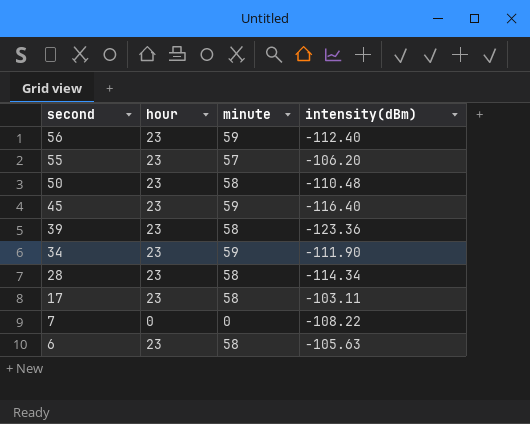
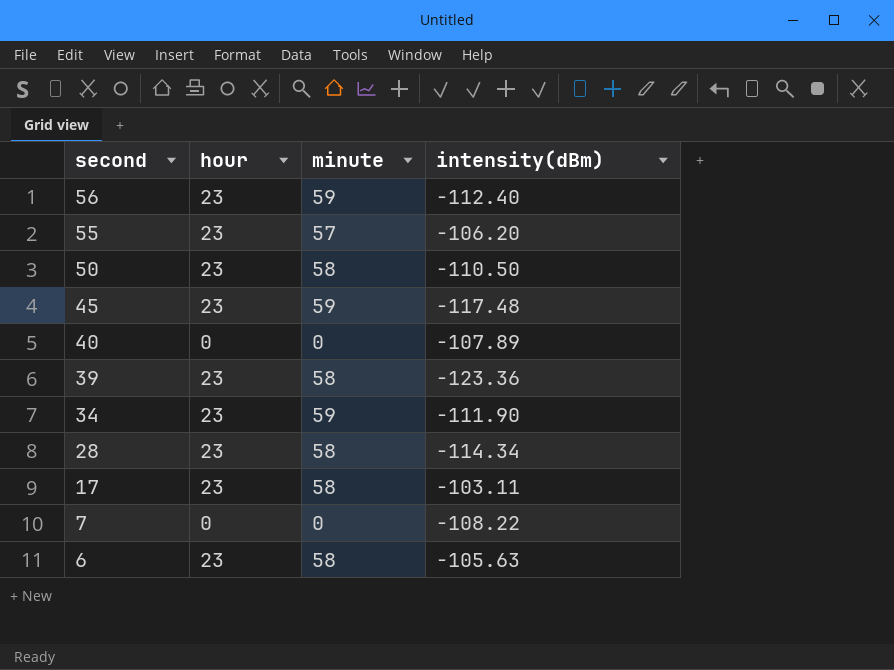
50 | intensity(dBm): -110.48 -> -110.50
45 | intensity(dBm): -116.40 -> -117.48
row 40: none -> 0 | 0 | -107.89

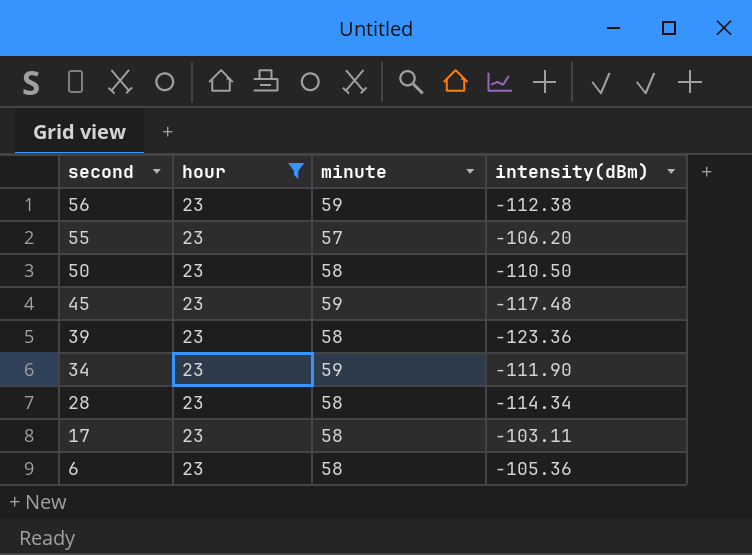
filter: none -> hour = 23
56 | intensity(dBm): -112.40 -> -112.38
6 | intensity(dBm): -105.63 -> -105.36

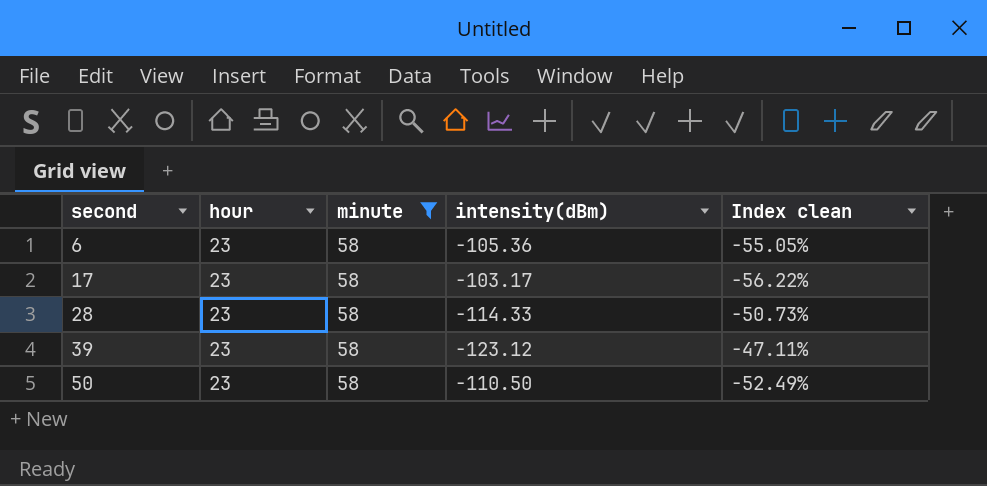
filter: hour = 23 -> minute = 58
row order: second descending -> second ascending
column Index clean | formula: none -> [minute] / [intensity(dBm)]
17 | intensity(dBm): -103.11 -> -103.17
28 | intensity(dBm): -114.34 -> -114.33
39 | intensity(dBm): -123.36 -> -123.12

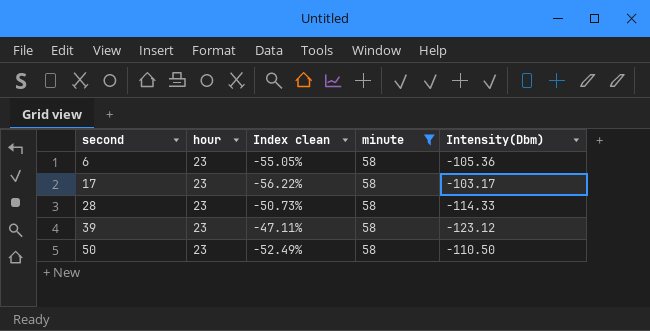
column Index clean | position: 5 -> 3
column name: intensity(dBm) -> Intensity(Dbm)

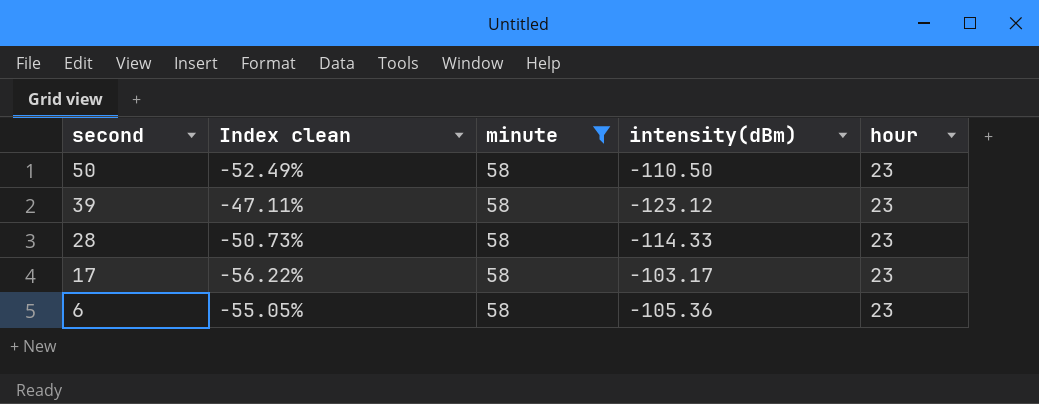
row order: second ascending -> second descending
column name: Intensity(Dbm) -> intensity(dBm)
column hour | position: 2 -> 5

